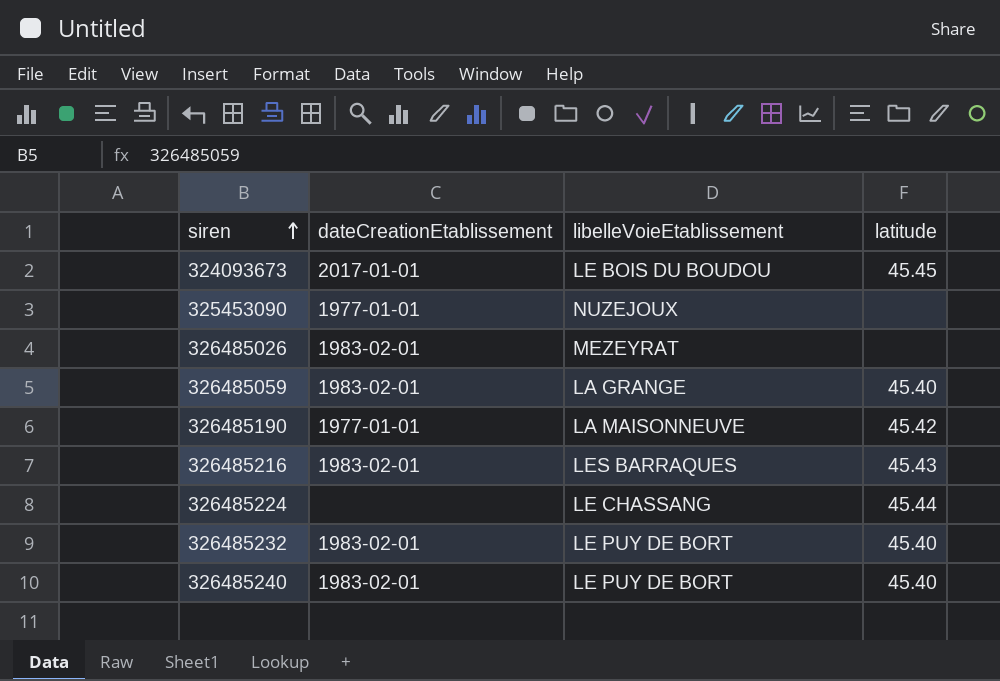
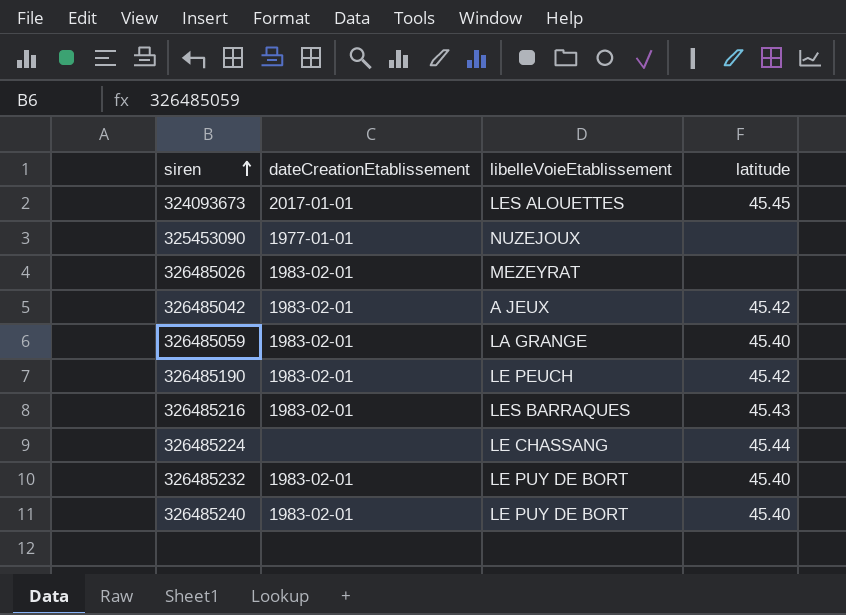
324093673 | libelleVoieEtablissement: LE BOIS DU BOUDOU -> LES ALOUETTES
row 326485042: none -> 1983-02-01 | A JEUX | 45.42
326485190 | dateCreationEtablissement: 1977-01-01 -> 1983-02-01
326485190 | libelleVoieEtablissement: LA MAISONNEUVE -> LE PEUCH

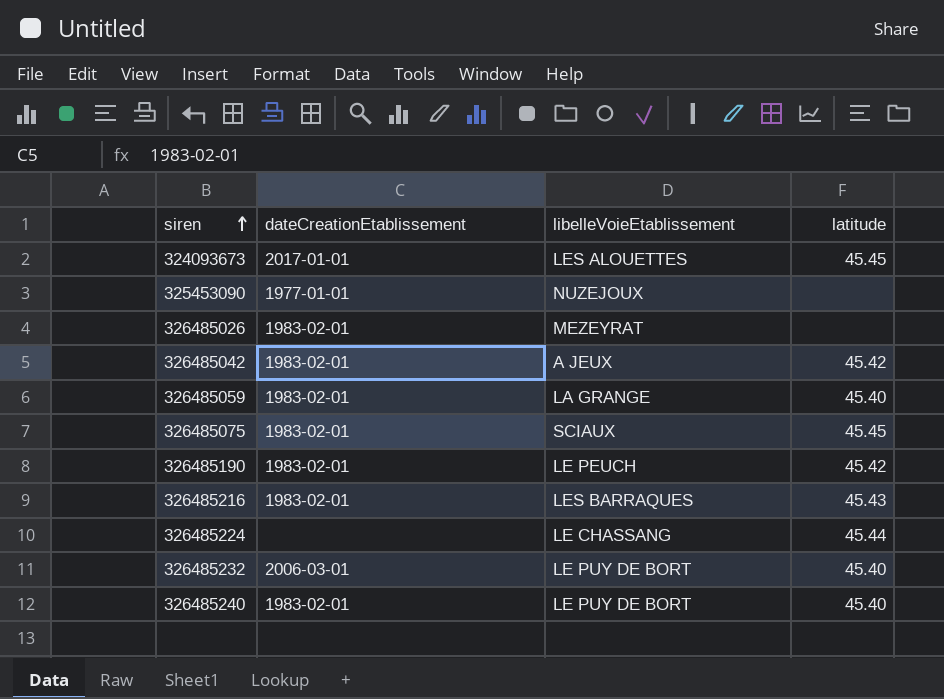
row 326485075: none -> 1983-02-01 | SCIAUX | 45.45
326485232 | dateCreationEtablissement: 1983-02-01 -> 2006-03-01

